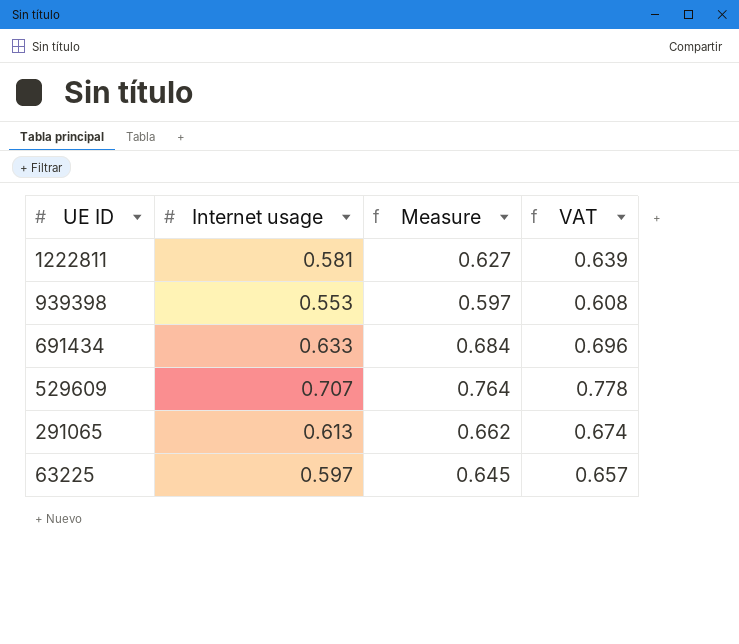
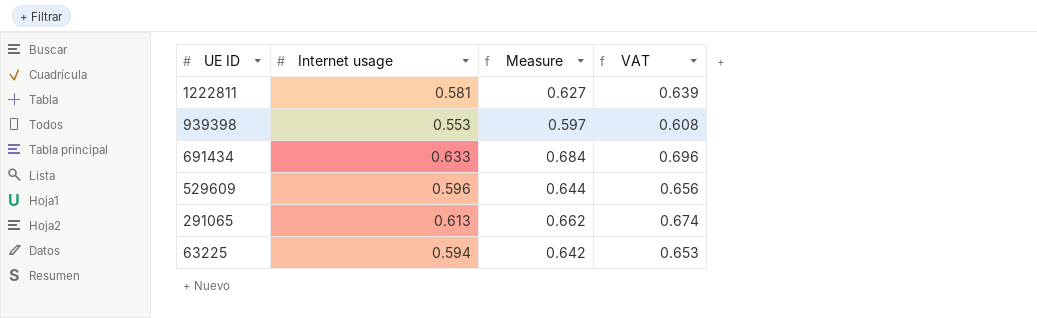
529609 | Internet usage: 0.707 -> 0.596
529609 | Measure: 0.764 -> 0.644
529609 | VAT: 0.778 -> 0.656
63225 | Internet usage: 0.597 -> 0.594
63225 | Measure: 0.645 -> 0.642
63225 | VAT: 0.657 -> 0.653

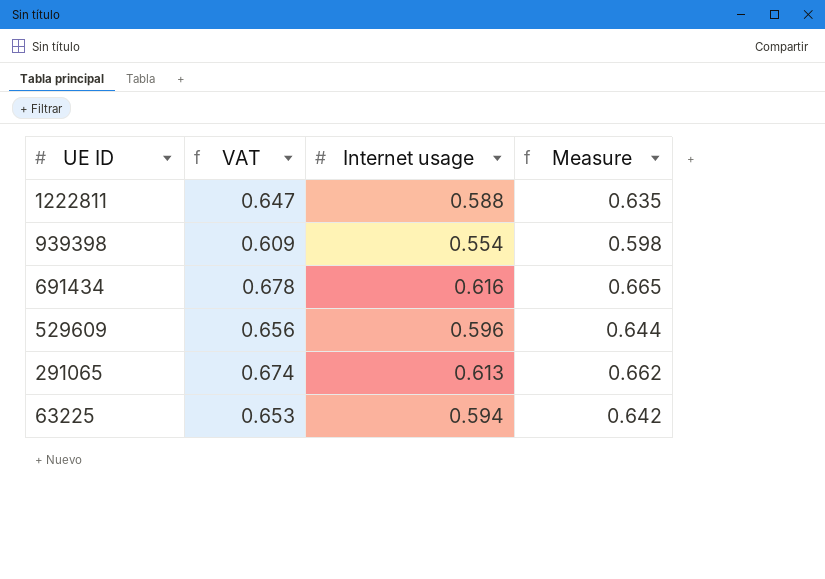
column VAT | position: 4 -> 2
1222811 | VAT: 0.639 -> 0.647
1222811 | Internet usage: 0.581 -> 0.588
1222811 | Measure: 0.627 -> 0.635
939398 | VAT: 0.608 -> 0.609
939398 | Internet usage: 0.553 -> 0.554
939398 | Measure: 0.597 -> 0.598
691434 | VAT: 0.696 -> 0.678
691434 | Internet usage: 0.633 -> 0.616
691434 | Measure: 0.684 -> 0.665

